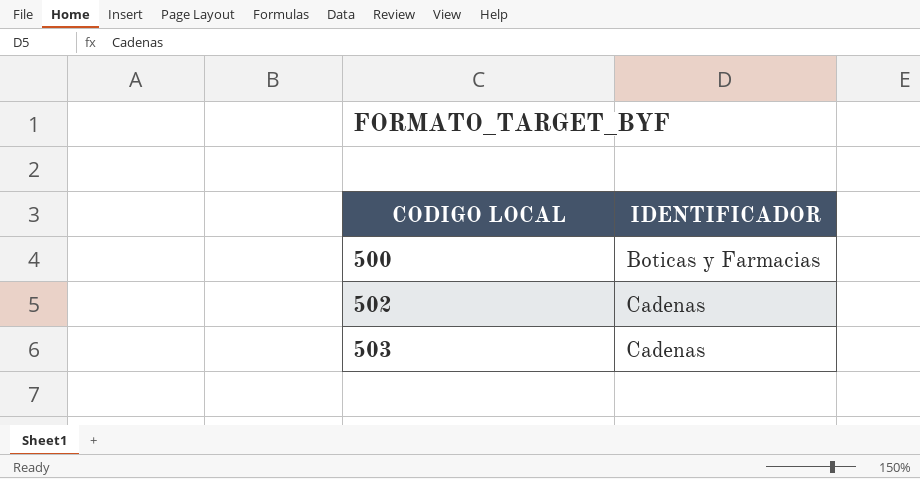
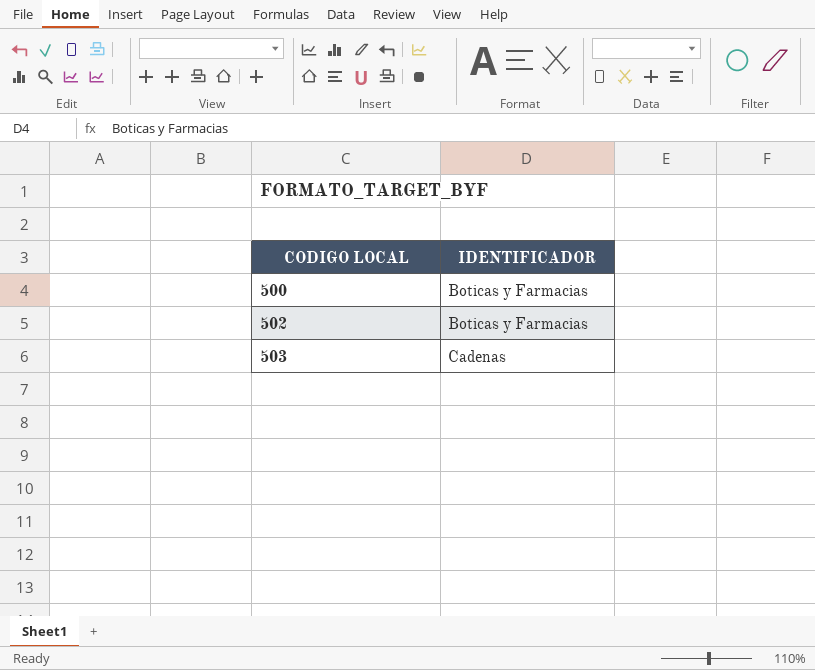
502 | IDENTIFICADOR: Cadenas -> Boticas y Farmacias

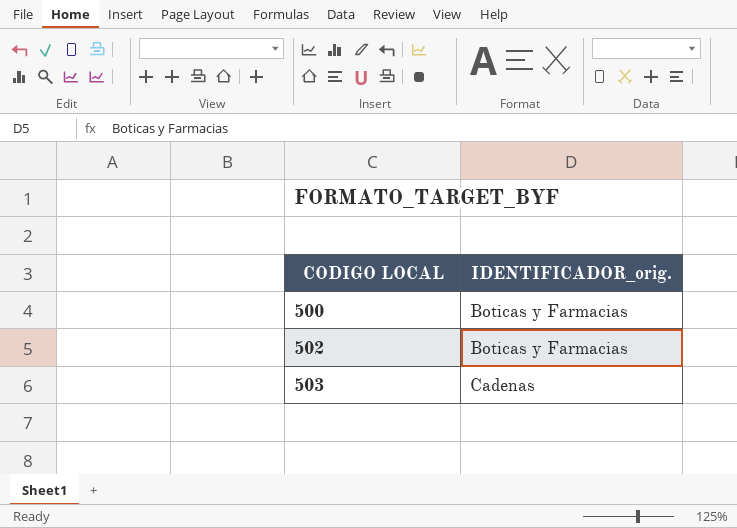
column name: IDENTIFICADOR -> IDENTIFICADOR_orig.

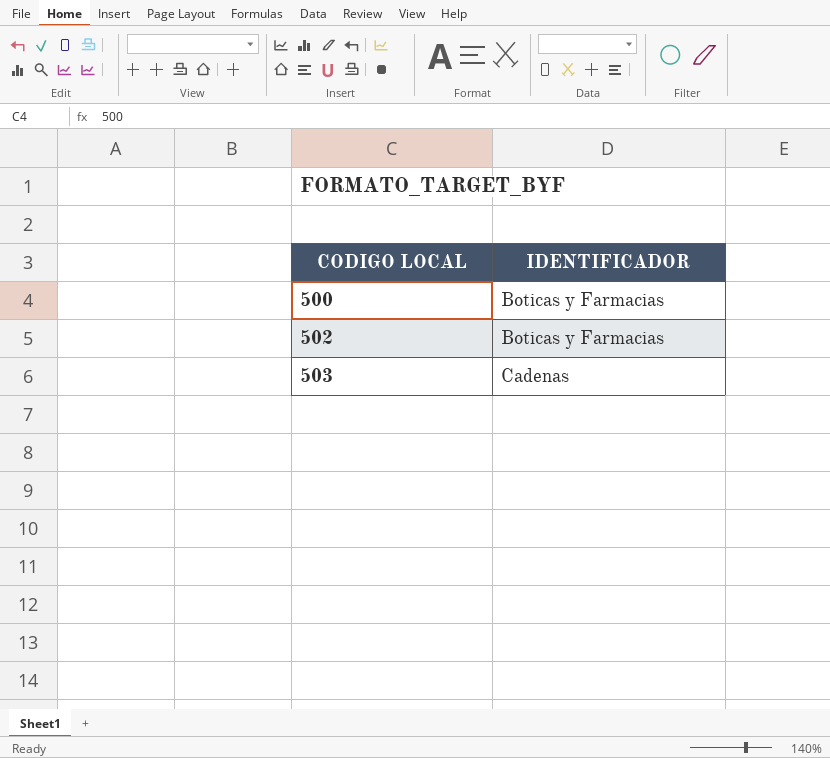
column name: IDENTIFICADOR_orig. -> IDENTIFICADOR

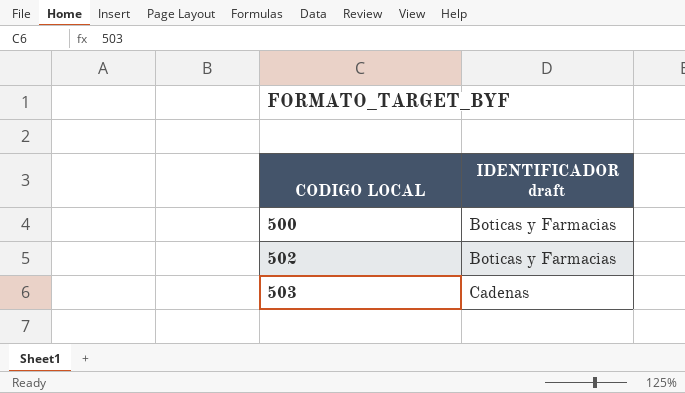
column name: IDENTIFICADOR -> IDENTIFICADOR draft

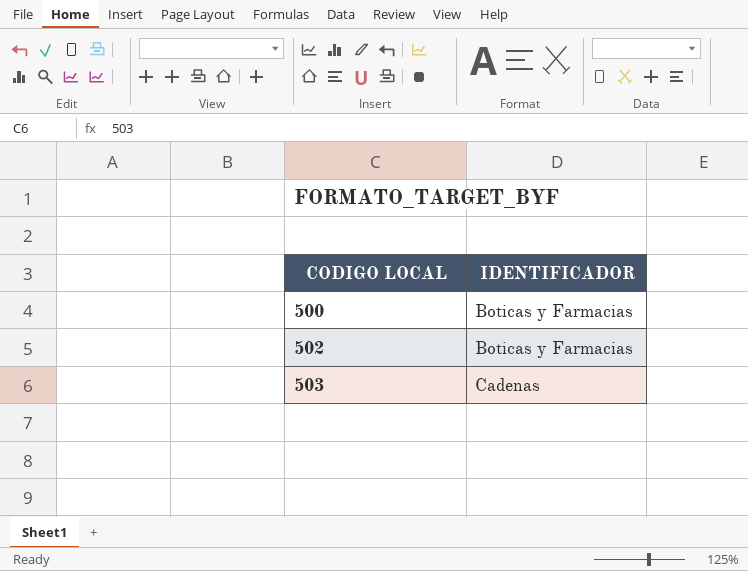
column name: IDENTIFICADOR draft -> IDENTIFICADOR

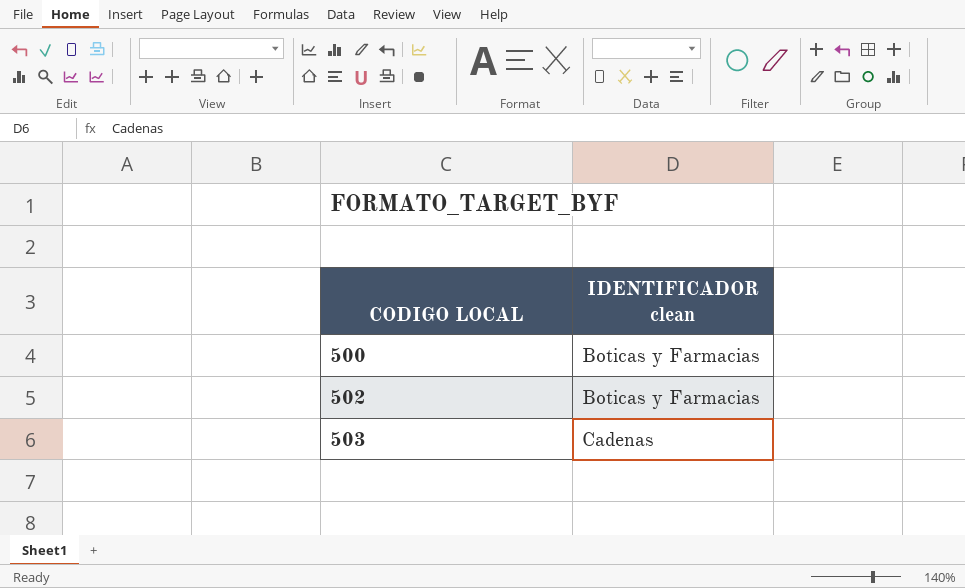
column name: IDENTIFICADOR -> IDENTIFICADOR clean

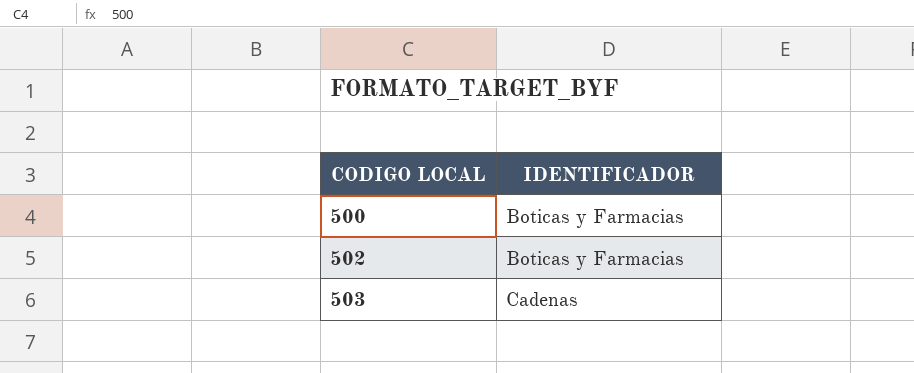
column name: IDENTIFICADOR clean -> IDENTIFICADOR

